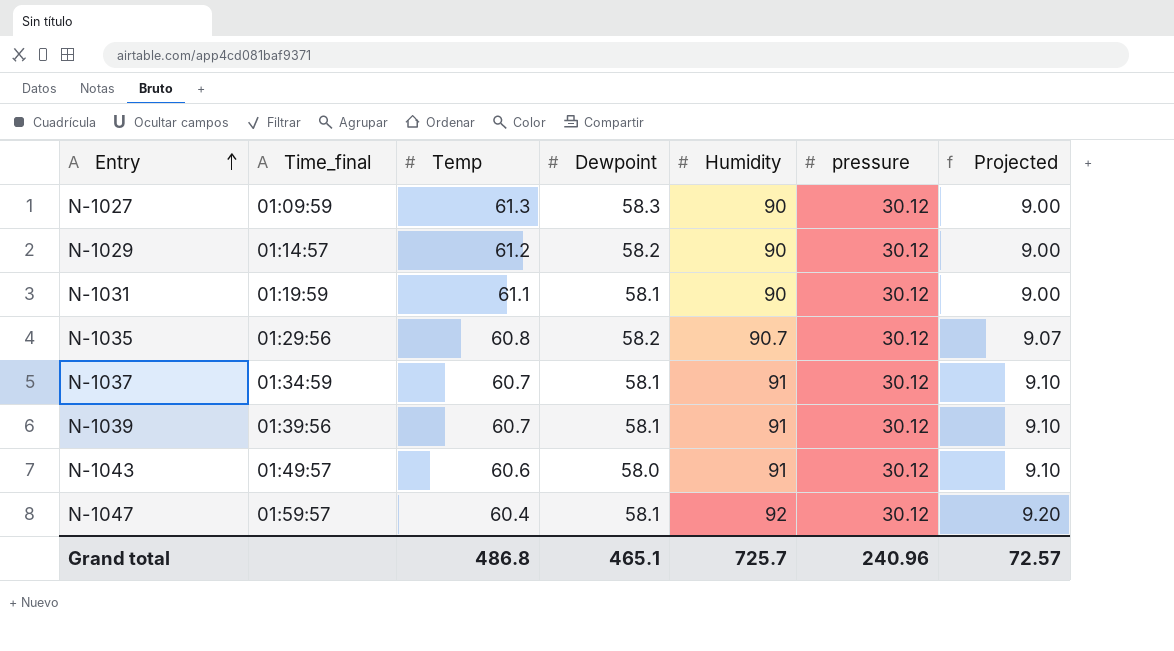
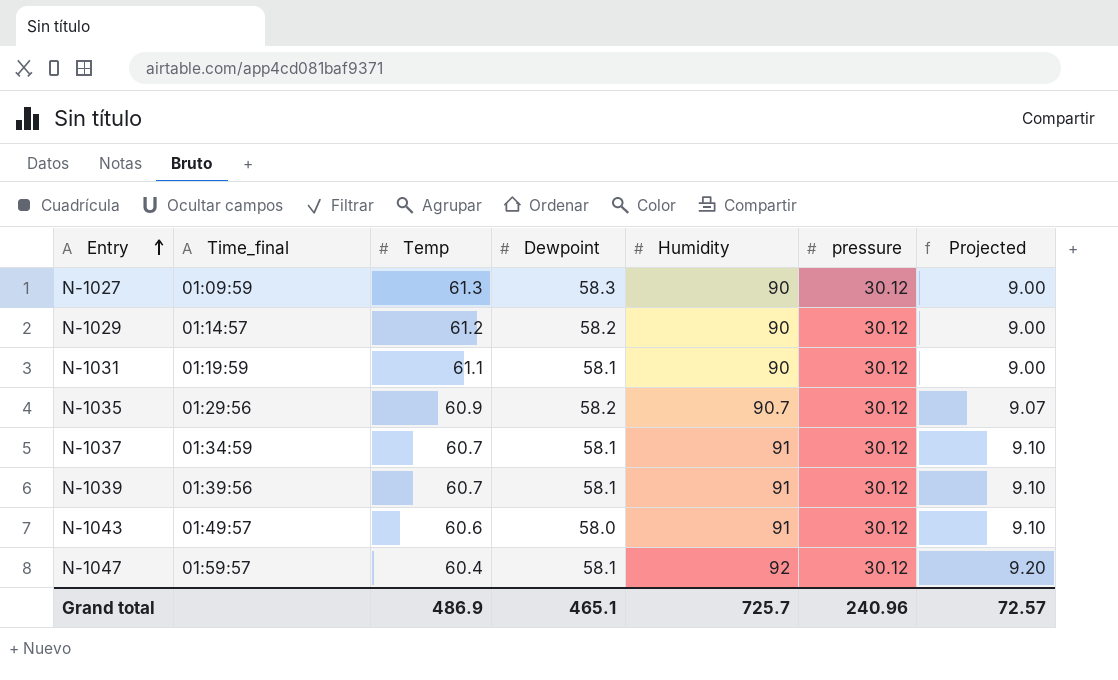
N-1035 | Temp: 60.8 -> 60.9
Grand total | Temp: 486.8 -> 486.9

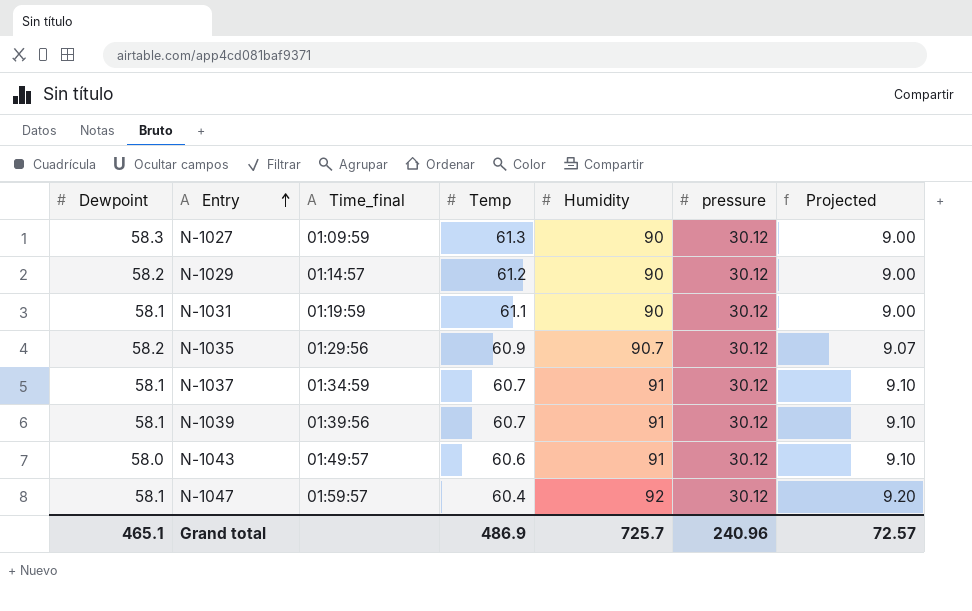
column Dewpoint | position: 4 -> 1

